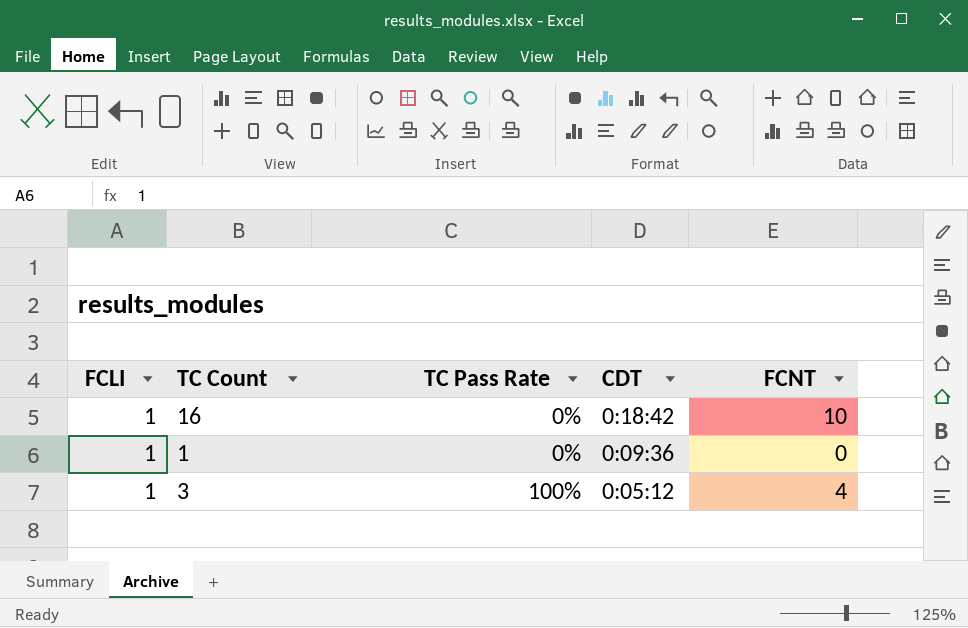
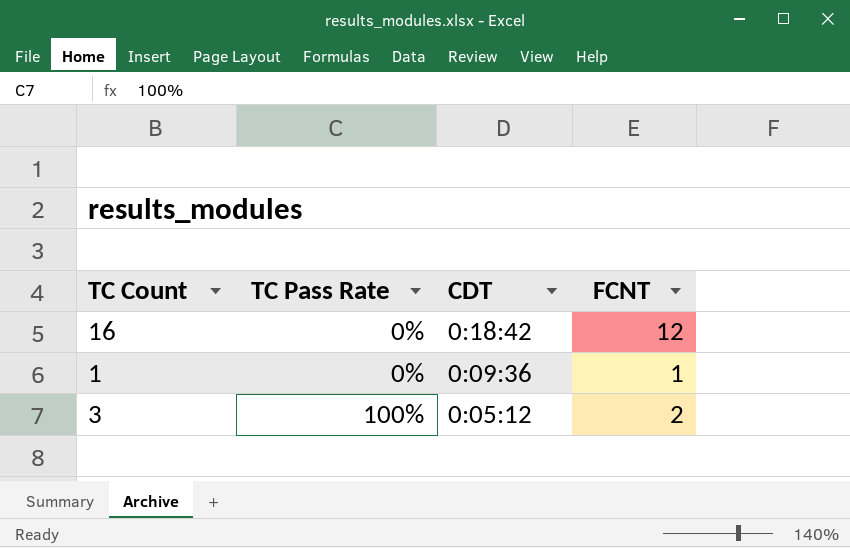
column FCLI | position: 1 -> none
16 | FCNT: 10 -> 12
1 | FCNT: 0 -> 1
3 | FCNT: 4 -> 2

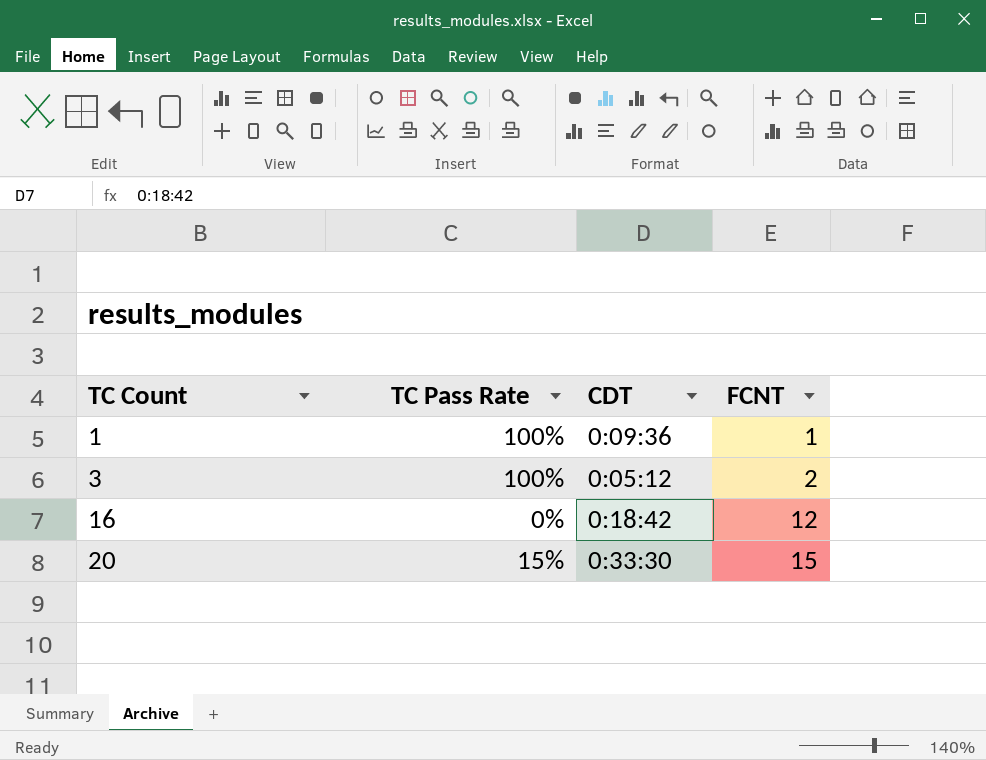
row order: TC Pass Rate ascending -> TC Count ascending
1 | TC Pass Rate: 0% -> 100%
row 20: none -> 15% | 0:33:30 | 15

